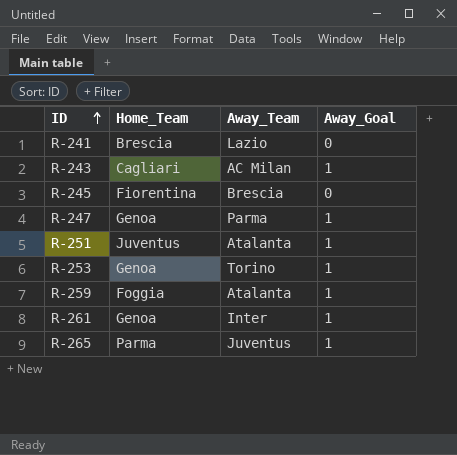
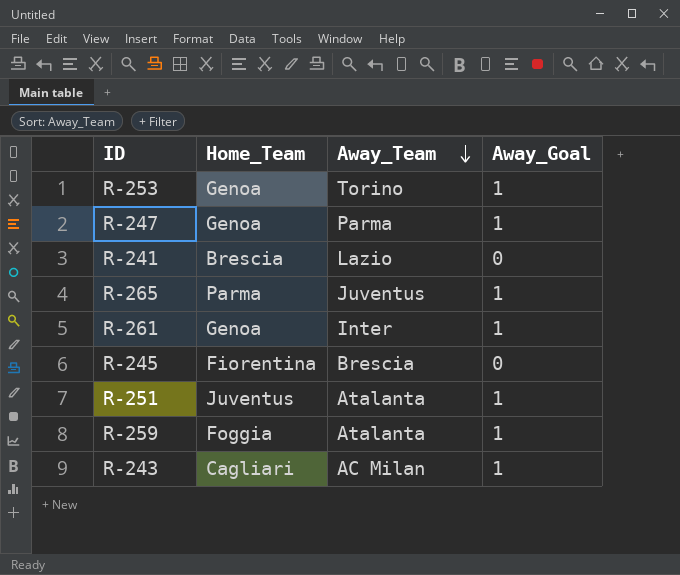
row order: ID ascending -> Away_Team descending

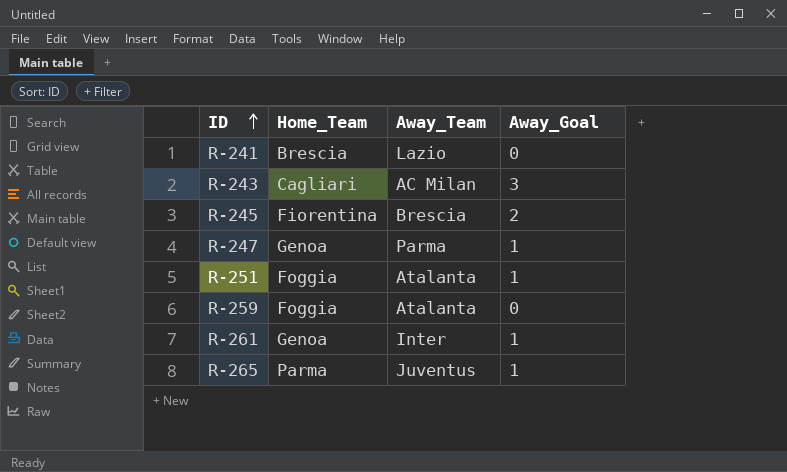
row order: Away_Team descending -> ID ascending
row R-253: Genoa | Torino | 1 -> none
R-243 | Away_Goal: 1 -> 3
R-245 | Away_Goal: 0 -> 2
R-251 | Home_Team: Juventus -> Foggia
R-259 | Away_Goal: 1 -> 0

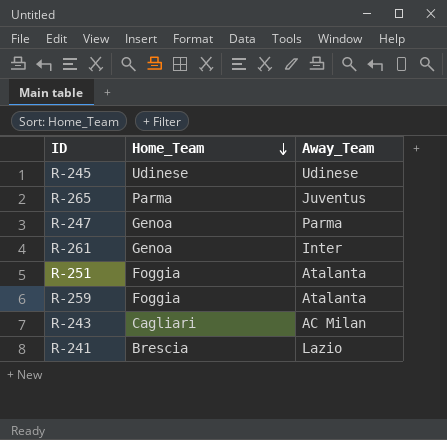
row order: ID ascending -> Home_Team descending
column Away_Goal | position: 4 -> none
R-245 | Home_Team: Fiorentina -> Udinese
R-245 | Away_Team: Brescia -> Udinese

